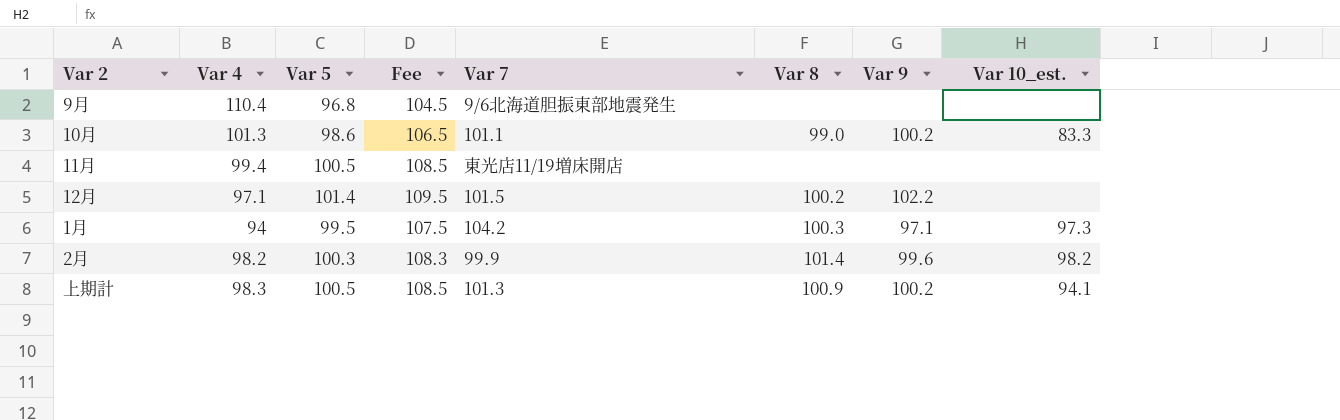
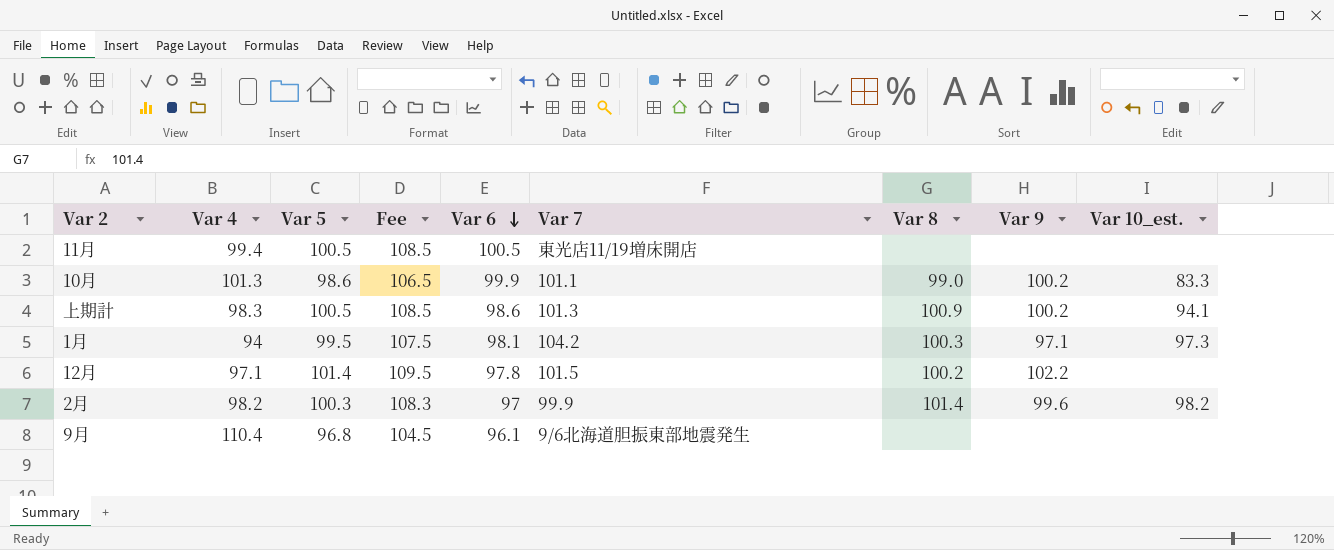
row order: none -> Var 6 descending
column Var 6 | position: none -> 5

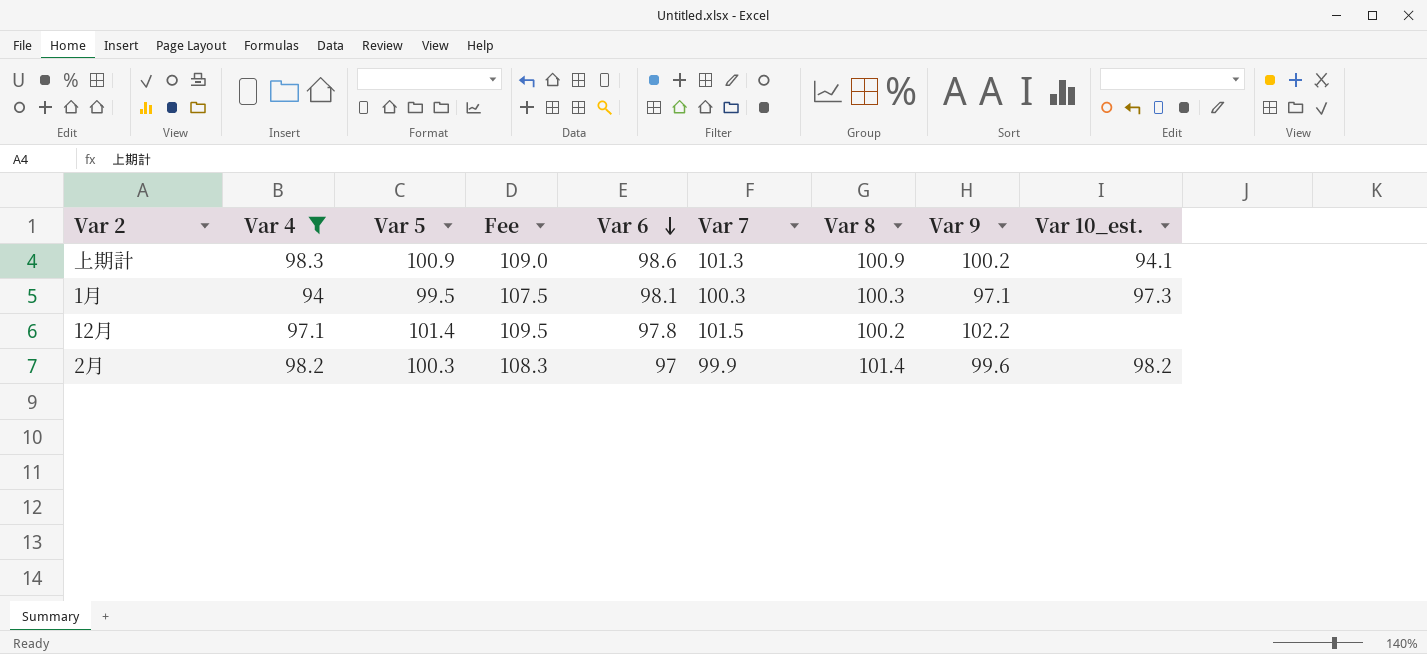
filter: none -> Var 4 <= 98.3
上期計 | Var 5: 100.5 -> 100.9
上期計 | Fee: 108.5 -> 109.0
1月 | Var 7: 104.2 -> 100.3

